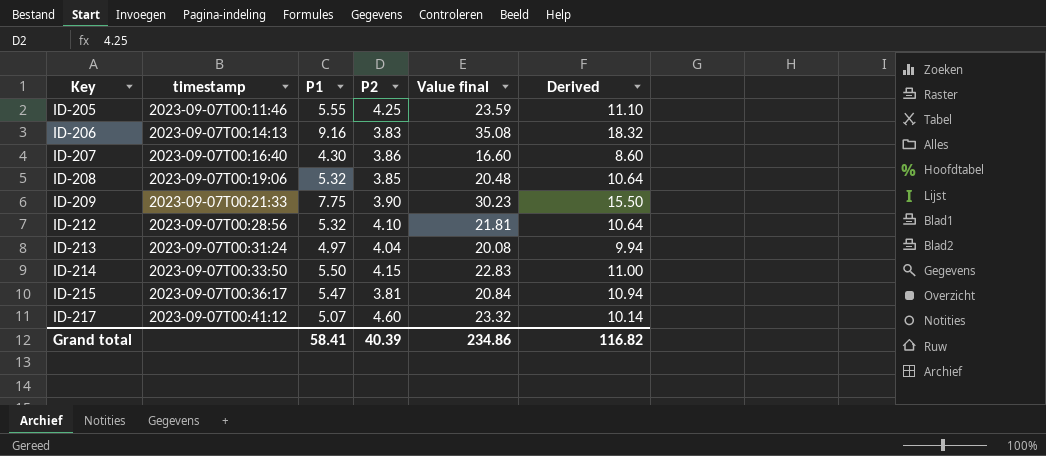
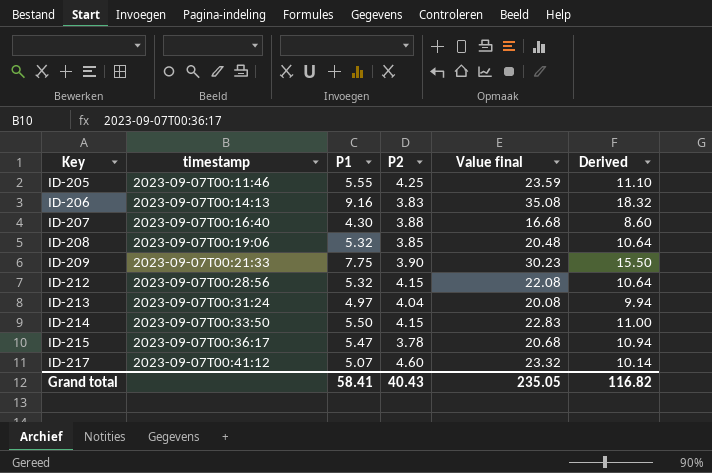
ID-207 | P2: 3.86 -> 3.88
ID-207 | Value final: 16.60 -> 16.68
ID-212 | P2: 4.10 -> 4.15
ID-212 | Value final: 21.81 -> 22.08
ID-215 | P2: 3.81 -> 3.78
ID-215 | Value final: 20.84 -> 20.68
Grand total | P2: 40.39 -> 40.43
Grand total | Value final: 234.86 -> 235.05

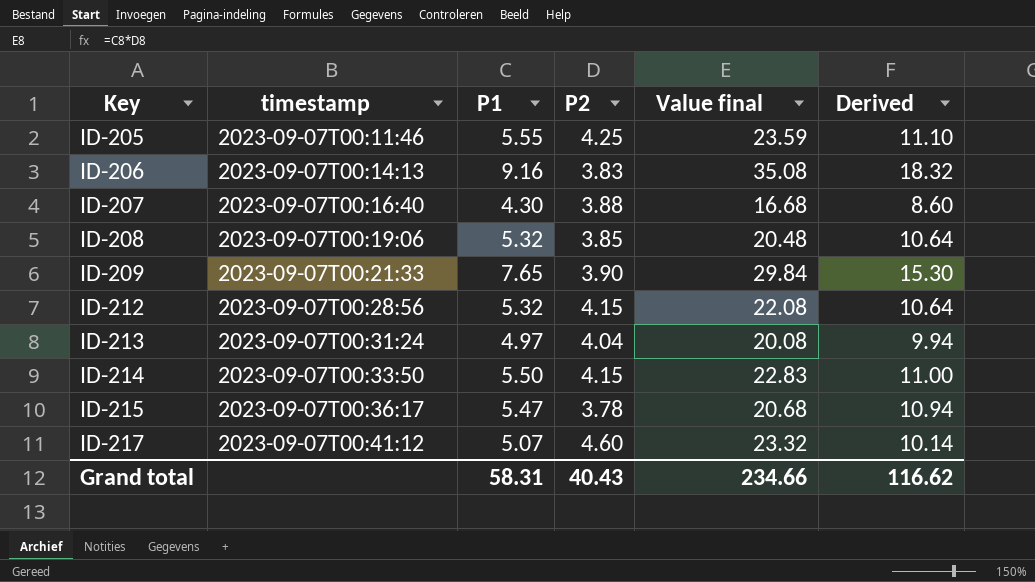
ID-209 | P1: 7.75 -> 7.65
ID-209 | Value final: 30.23 -> 29.84
ID-209 | Derived: 15.50 -> 15.30
Grand total | P1: 58.41 -> 58.31
Grand total | Value final: 235.05 -> 234.66
Grand total | Derived: 116.82 -> 116.62

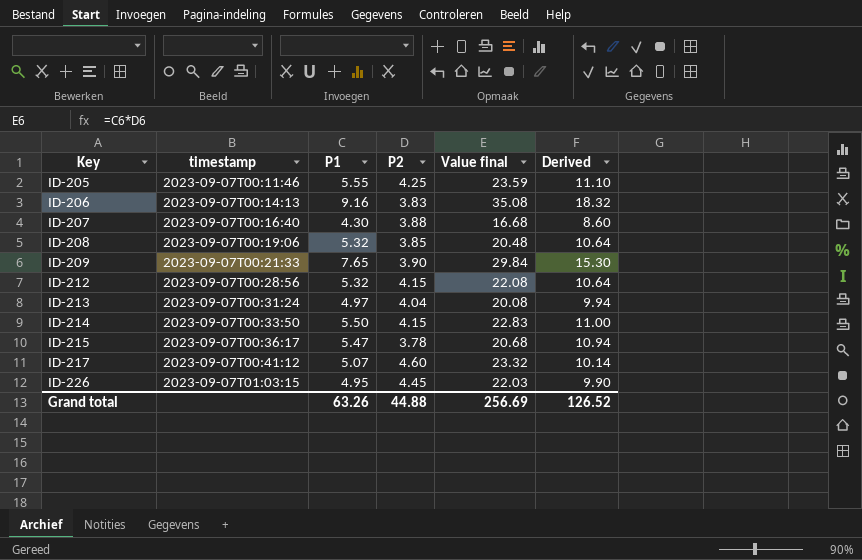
row ID-226: none -> 2023-09-07T01:03:15 | 4.95 | 4.45 | 22.03 | 9.90
Grand total | P1: 58.31 -> 63.26
Grand total | P2: 40.43 -> 44.88
Grand total | Value final: 234.66 -> 256.69
Grand total | Derived: 116.62 -> 126.52

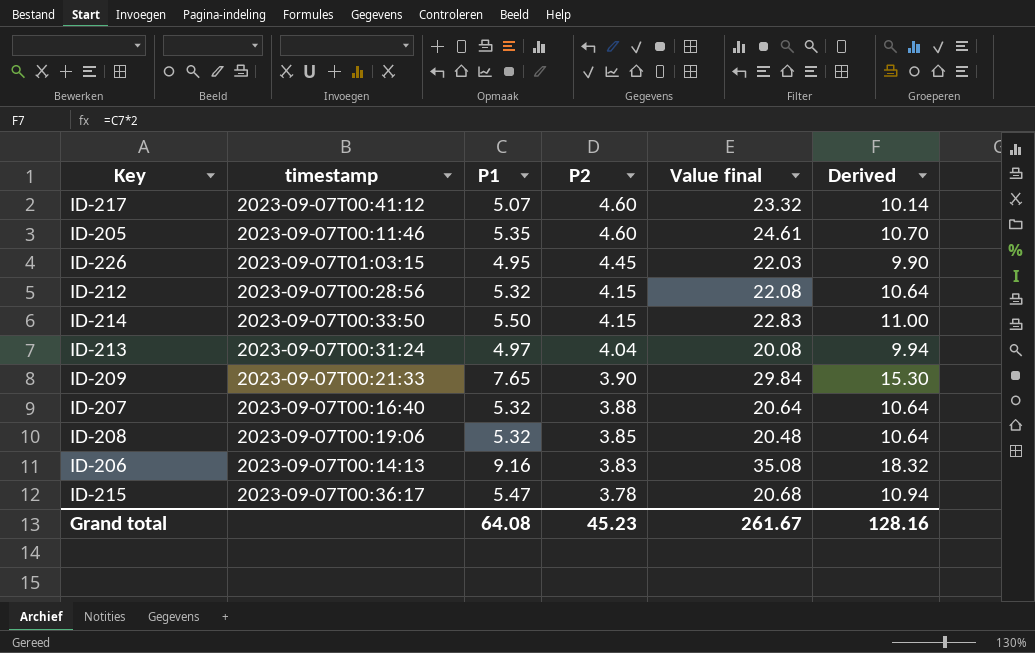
row order: Key ascending -> P2 descending
ID-205 | P1: 5.55 -> 5.35
ID-205 | P2: 4.25 -> 4.60
ID-205 | Value final: 23.59 -> 24.61
ID-205 | Derived: 11.10 -> 10.70
ID-207 | P1: 4.30 -> 5.32
ID-207 | Value final: 16.68 -> 20.64
ID-207 | Derived: 8.60 -> 10.64
Grand total | P1: 63.26 -> 64.08
Grand total | P2: 44.88 -> 45.23
Grand total | Value final: 256.69 -> 261.67
Grand total | Derived: 126.52 -> 128.16

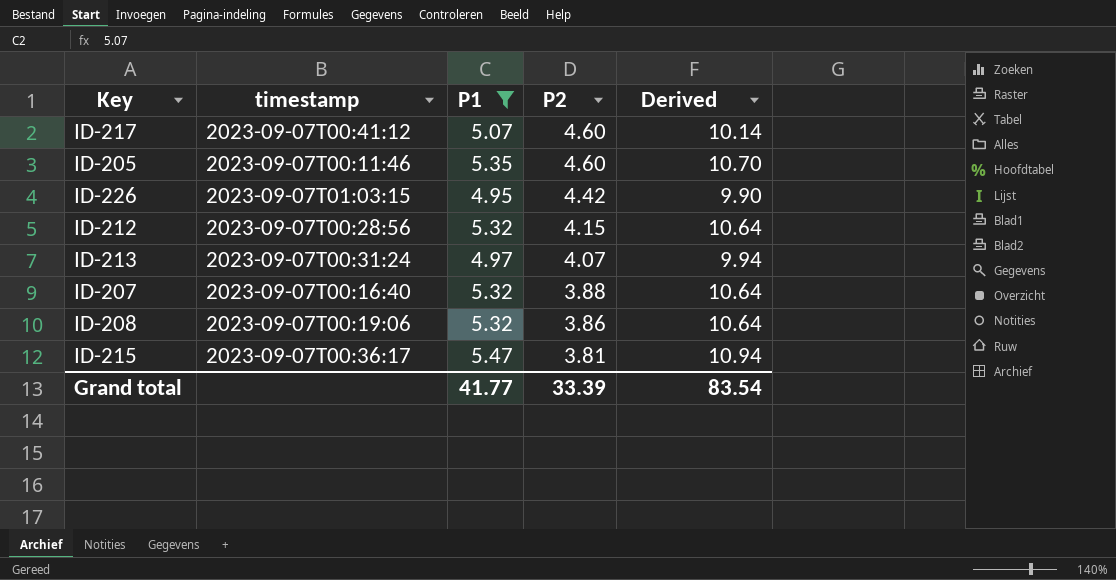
filter: none -> P1 <= 5.47
column Value final | formula: [P1] * [P2] -> none
ID-226 | P2: 4.45 -> 4.42
ID-213 | P2: 4.04 -> 4.07
ID-208 | P2: 3.85 -> 3.86
ID-215 | P2: 3.78 -> 3.81
Grand total | P1: 64.08 -> 41.77
Grand total | P2: 45.23 -> 33.39
Grand total | Derived: 128.16 -> 83.54

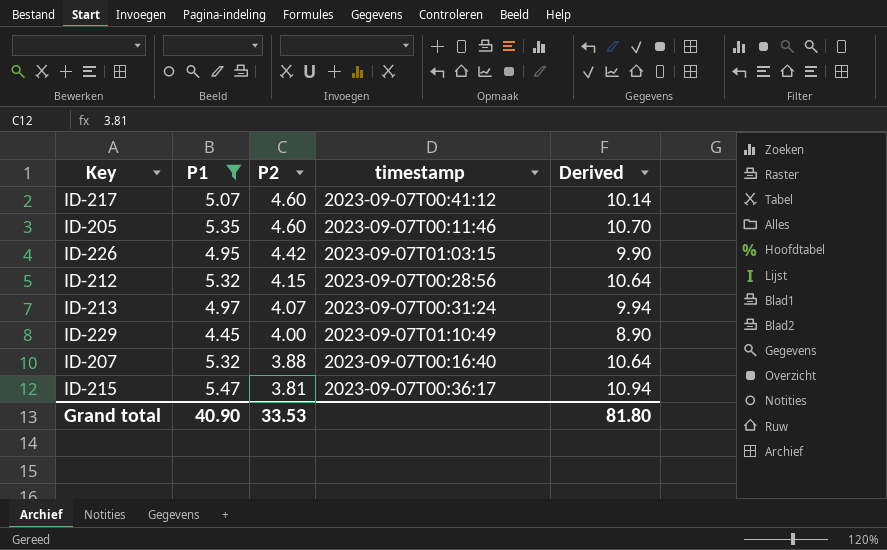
column timestamp | position: 2 -> 4
row ID-208: 2023-09-07T00:19:06 | 5.32 | 3.86 | 10.64 -> none
row ID-229: none -> 4.45 | 4.00 | 2023-09-07T01:10:49 | 8.90
Grand total | P1: 41.77 -> 40.90
Grand total | P2: 33.39 -> 33.53
Grand total | Derived: 83.54 -> 81.80

